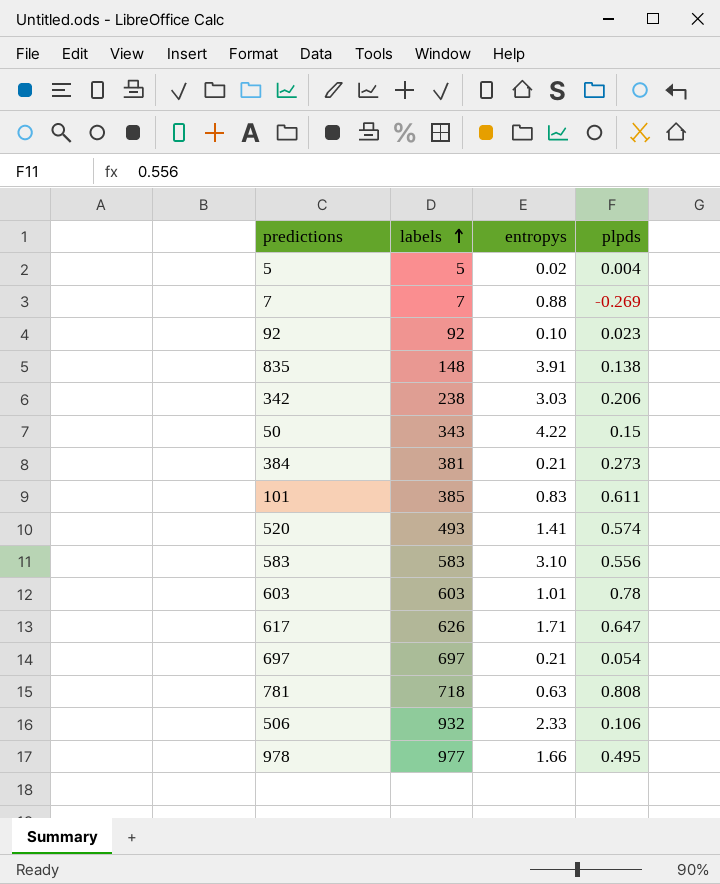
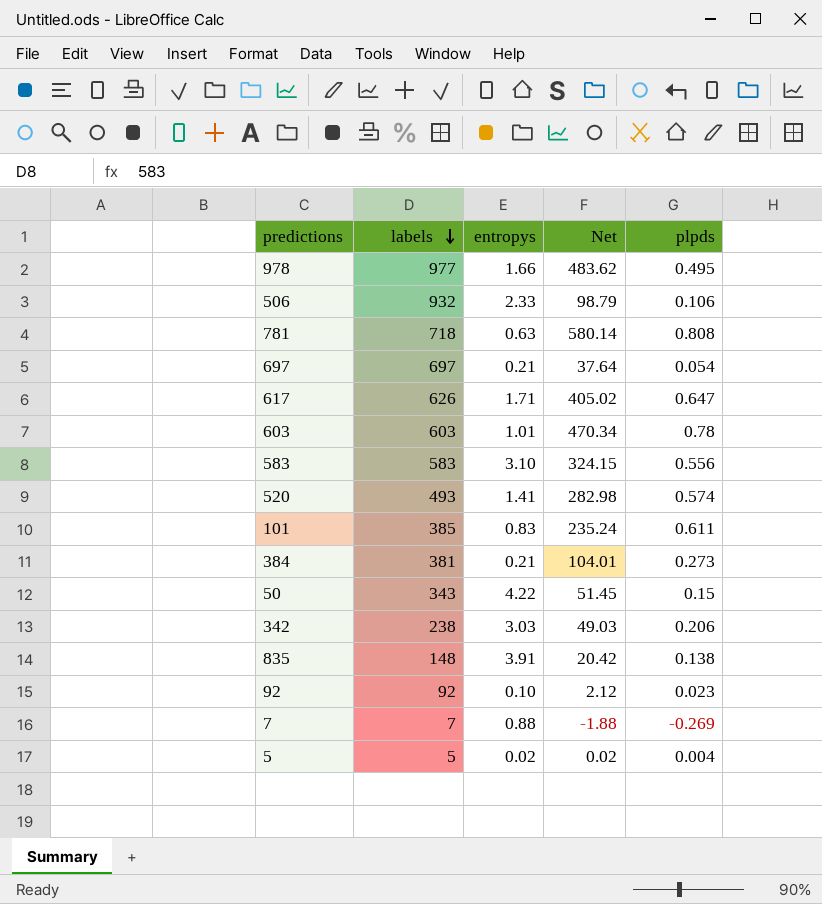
row order: labels ascending -> labels descending
column Net | formula: none -> [labels] * [plpds]

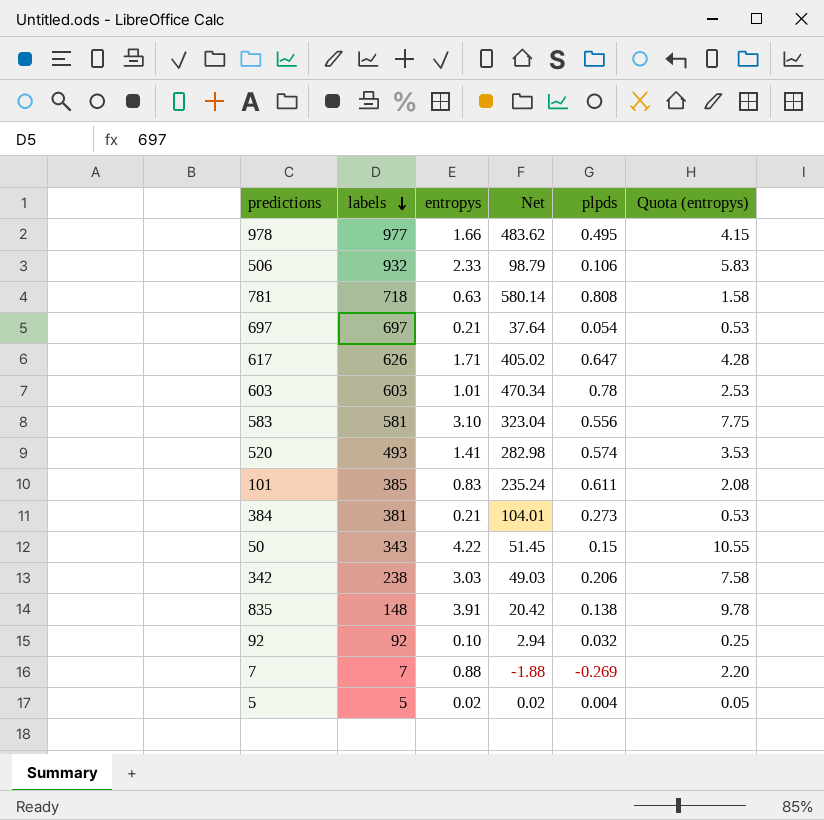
column Quota (entropys) | formula: none -> [entropys] * 2.5
583 | labels: 583 -> 581
583 | Net: 324.15 -> 323.04
92 | Net: 2.12 -> 2.94
92 | plpds: 0.023 -> 0.032

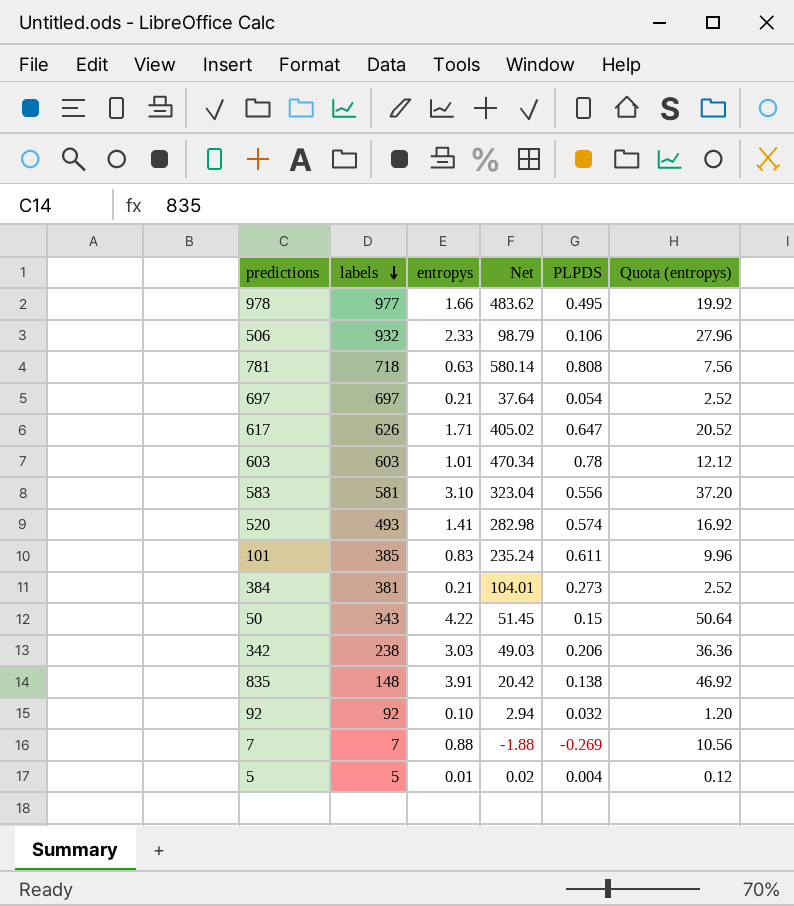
column name: plpds -> PLPDS
column Quota (entropys) | formula: [entropys] * 2.5 -> [entropys] * 12
5 | entropys: 0.02 -> 0.01

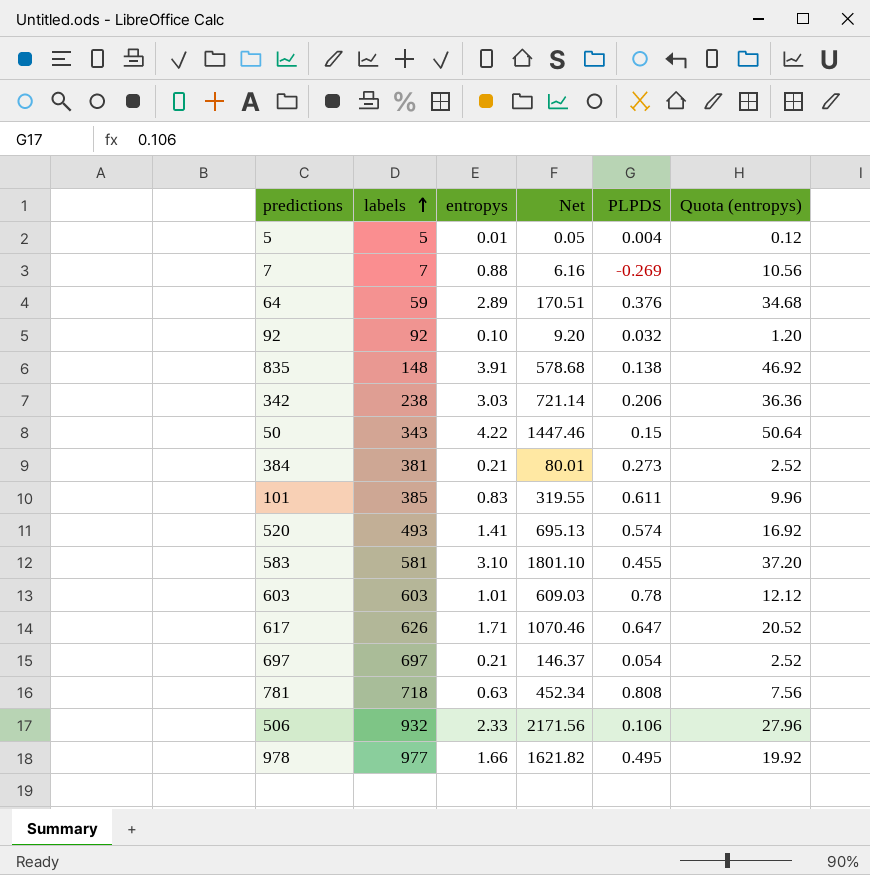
row order: labels descending -> labels ascending
column Net | formula: [labels] * [PLPDS] -> [labels] * [entropys]
row 64: none -> 59 | 2.89 | 170.51 | 0.376 | 34.68
583 | PLPDS: 0.556 -> 0.455

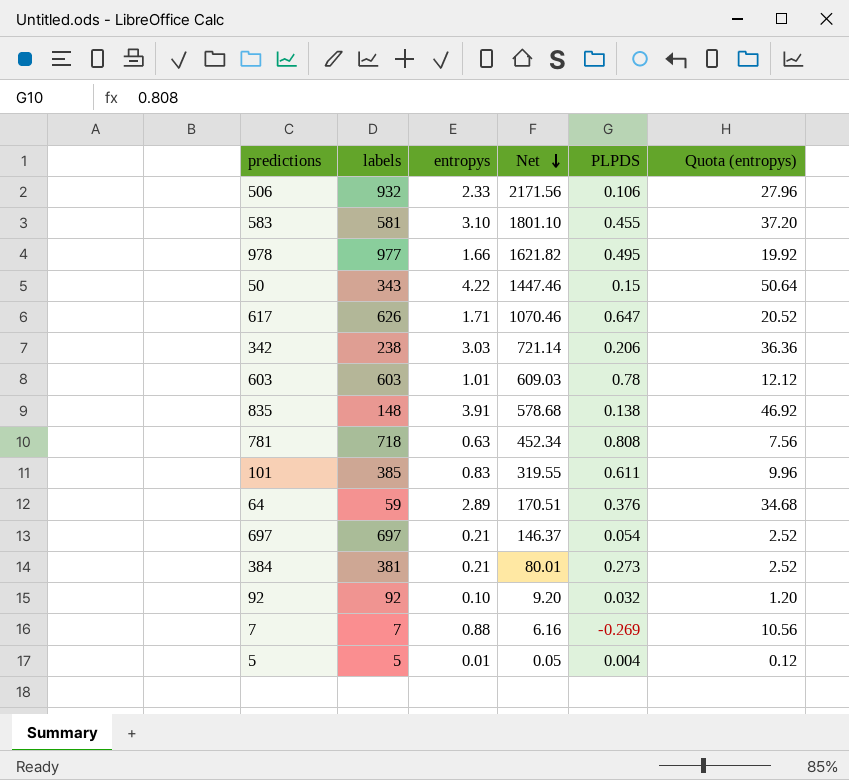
row order: labels ascending -> Net descending
row 520: 493 | 1.41 | 695.13 | 0.574 | 16.92 -> none

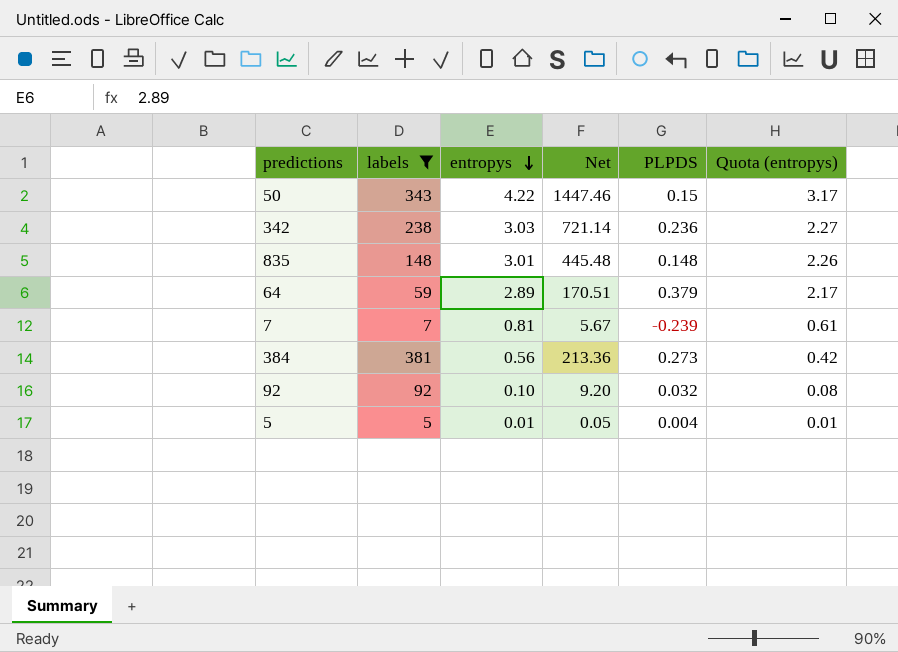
filter: none -> labels <= 381
row order: Net descending -> entropys descending
column Quota (entropys) | formula: [entropys] * 12 -> [entropys] * 0.75
342 | PLPDS: 0.206 -> 0.236
835 | entropys: 3.91 -> 3.01
835 | Net: 578.68 -> 445.48
835 | PLPDS: 0.138 -> 0.148
64 | PLPDS: 0.376 -> 0.379
7 | entropys: 0.88 -> 0.81
7 | Net: 6.16 -> 5.67
7 | PLPDS: -0.269 -> -0.239
384 | entropys: 0.21 -> 0.56
384 | Net: 80.01 -> 213.36

